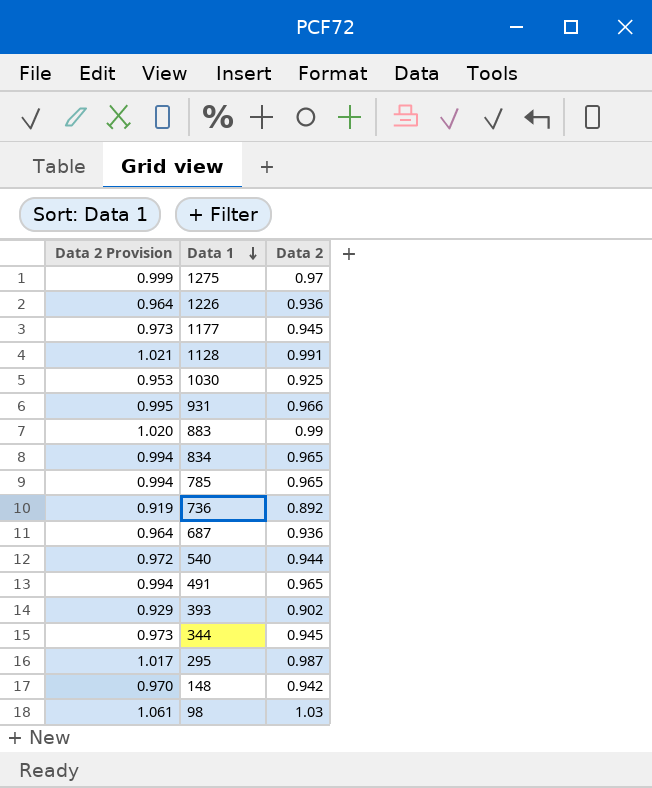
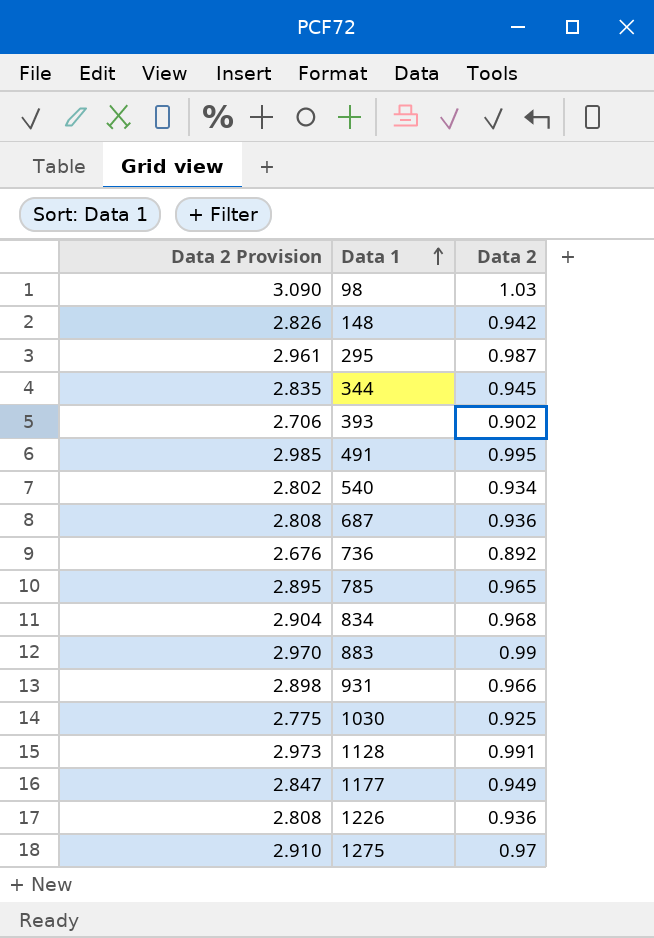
row order: Data 1 descending -> Data 1 ascending
column Data 2 Provision | formula: [Data 2] * 1.03 -> [Data 2] * 3
491 | Data 2: 0.965 -> 0.995
540 | Data 2: 0.944 -> 0.934
834 | Data 2: 0.965 -> 0.968
1177 | Data 2: 0.945 -> 0.949

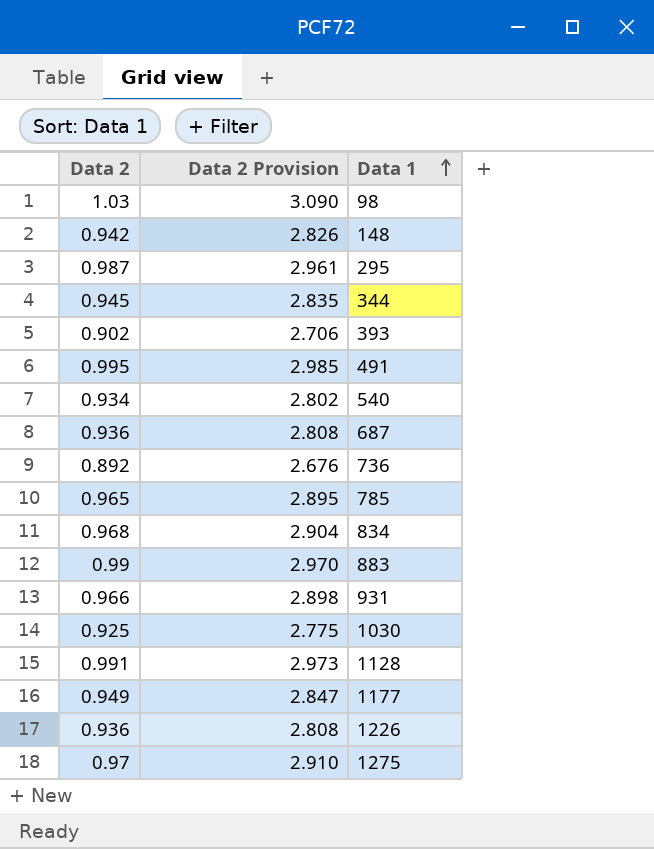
column Data 2 | position: 3 -> 1

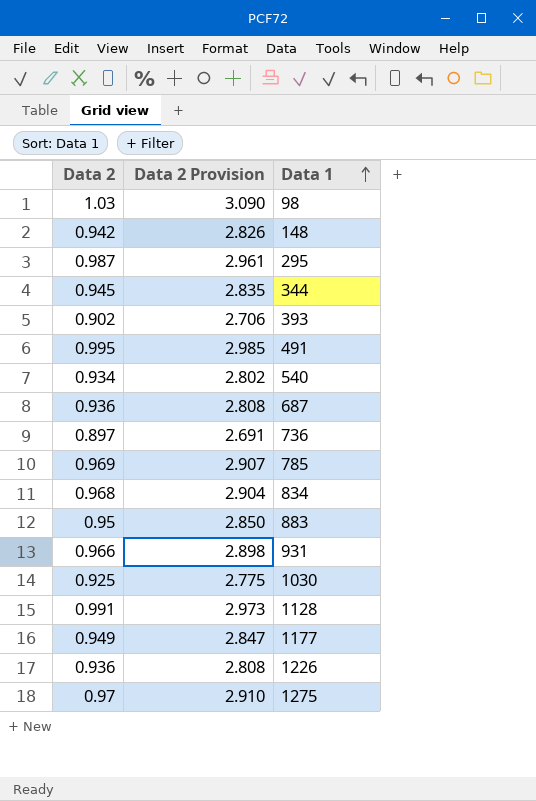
736 | Data 2: 0.892 -> 0.897
736 | Data 2 Provision: 2.676 -> 2.691
785 | Data 2: 0.965 -> 0.969
785 | Data 2 Provision: 2.895 -> 2.907
883 | Data 2: 0.99 -> 0.95
883 | Data 2 Provision: 2.970 -> 2.850

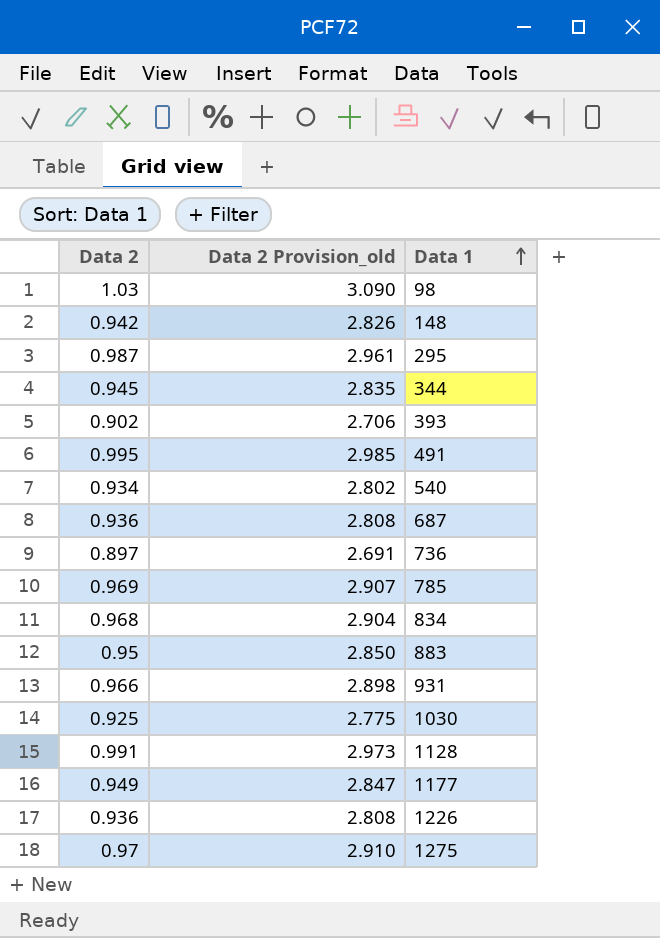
column name: Data 2 Provision -> Data 2 Provision_old

